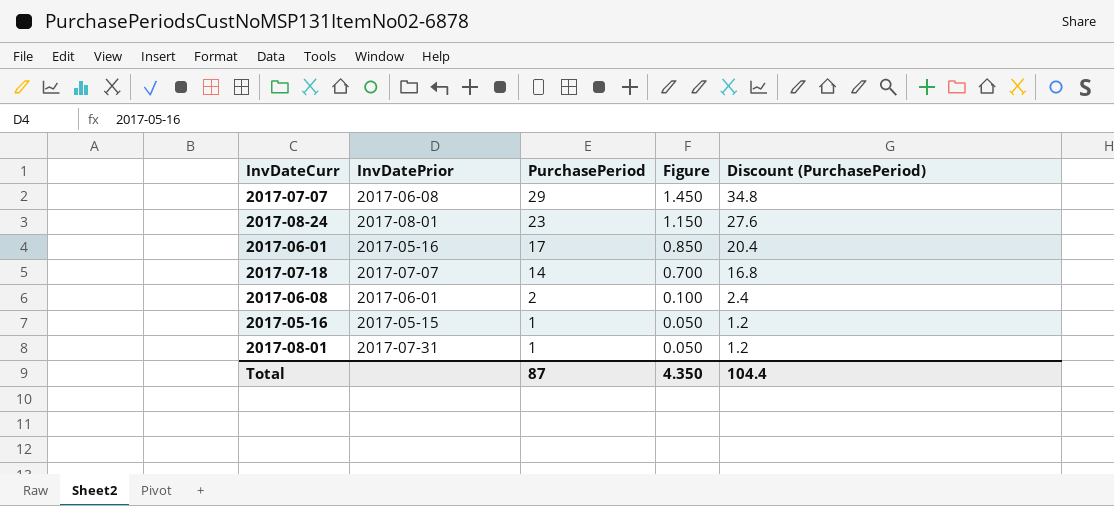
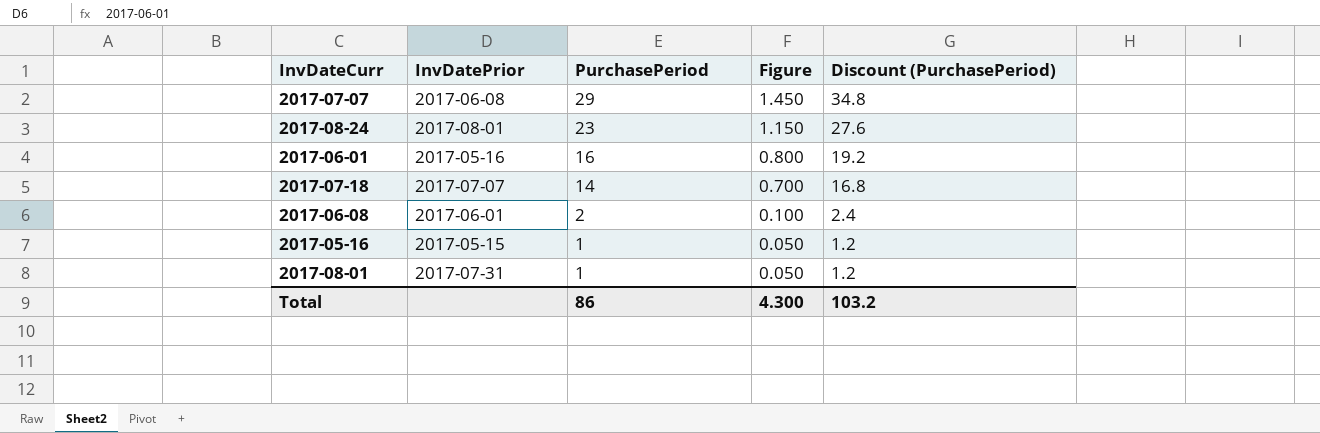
2017-06-01 | PurchasePeriod: 17 -> 16
2017-06-01 | Figure: 0.850 -> 0.800
2017-06-01 | Discount (PurchasePeriod): 20.4 -> 19.2
Total | PurchasePeriod: 87 -> 86
Total | Figure: 4.350 -> 4.300
Total | Discount (PurchasePeriod): 104.4 -> 103.2

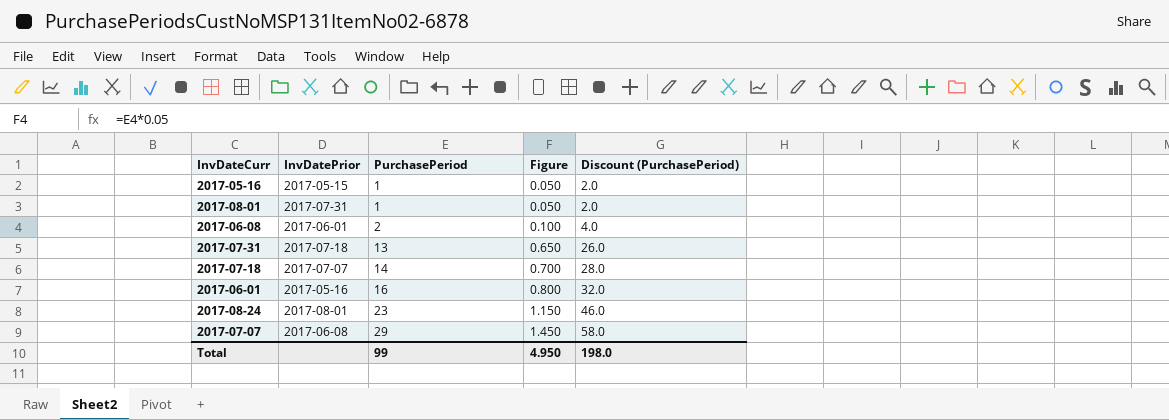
row order: PurchasePeriod descending -> PurchasePeriod ascending
column Discount (PurchasePeriod) | formula: [PurchasePeriod] * 1.2 -> [PurchasePeriod] * 2
row 2017-07-31: none -> 2017-07-18 | 13 | 0.650 | 26.0
Total | PurchasePeriod: 86 -> 99
Total | Figure: 4.300 -> 4.950
Total | Discount (PurchasePeriod): 103.2 -> 198.0

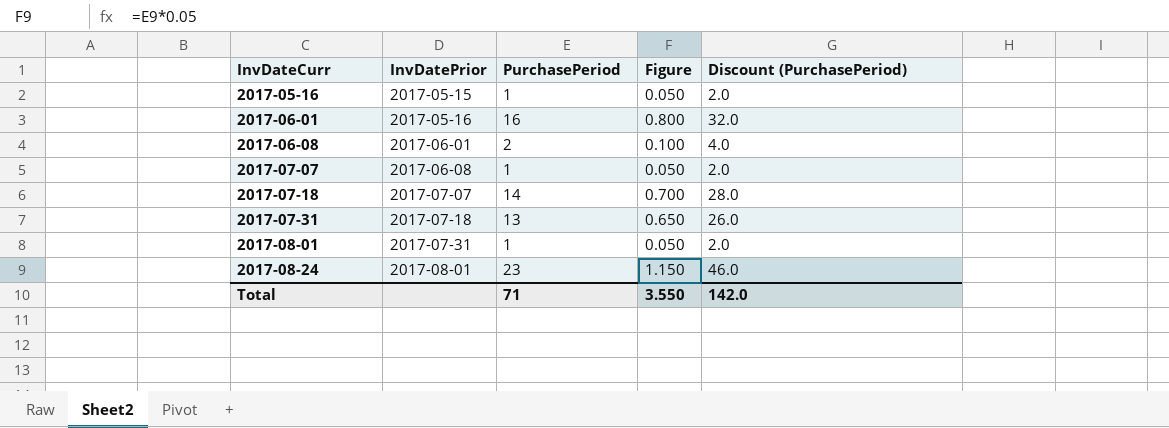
row order: PurchasePeriod ascending -> InvDateCurr ascending
2017-07-07 | PurchasePeriod: 29 -> 1
2017-07-07 | Figure: 1.450 -> 0.050
2017-07-07 | Discount (PurchasePeriod): 58.0 -> 2.0
Total | PurchasePeriod: 99 -> 71
Total | Figure: 4.950 -> 3.550
Total | Discount (PurchasePeriod): 198.0 -> 142.0

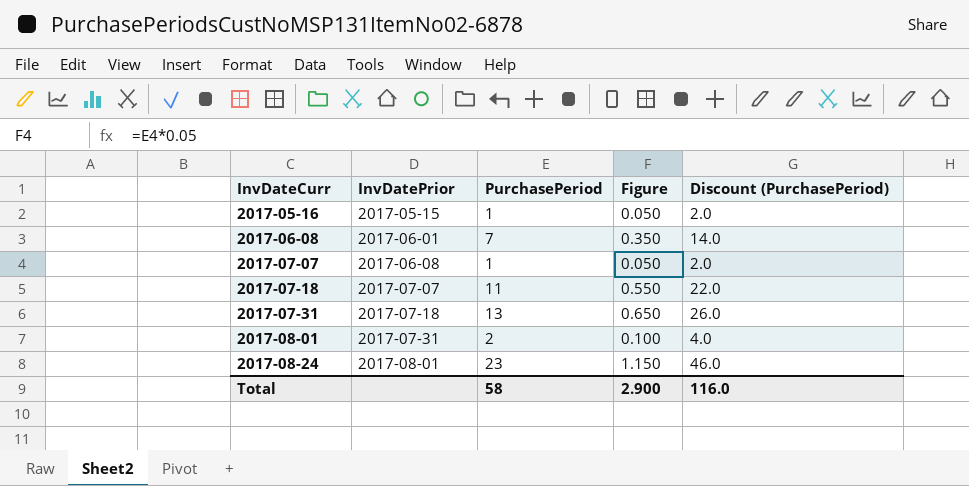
row 2017-06-01: 2017-05-16 | 16 | 0.800 | 32.0 -> none
2017-06-08 | PurchasePeriod: 2 -> 7
2017-06-08 | Figure: 0.100 -> 0.350
2017-06-08 | Discount (PurchasePeriod): 4.0 -> 14.0
2017-07-18 | PurchasePeriod: 14 -> 11
2017-07-18 | Figure: 0.700 -> 0.550
2017-07-18 | Discount (PurchasePeriod): 28.0 -> 22.0
2017-08-01 | PurchasePeriod: 1 -> 2
2017-08-01 | Figure: 0.050 -> 0.100
2017-08-01 | Discount (PurchasePeriod): 2.0 -> 4.0
Total | PurchasePeriod: 71 -> 58
Total | Figure: 3.550 -> 2.900
Total | Discount (PurchasePeriod): 142.0 -> 116.0

